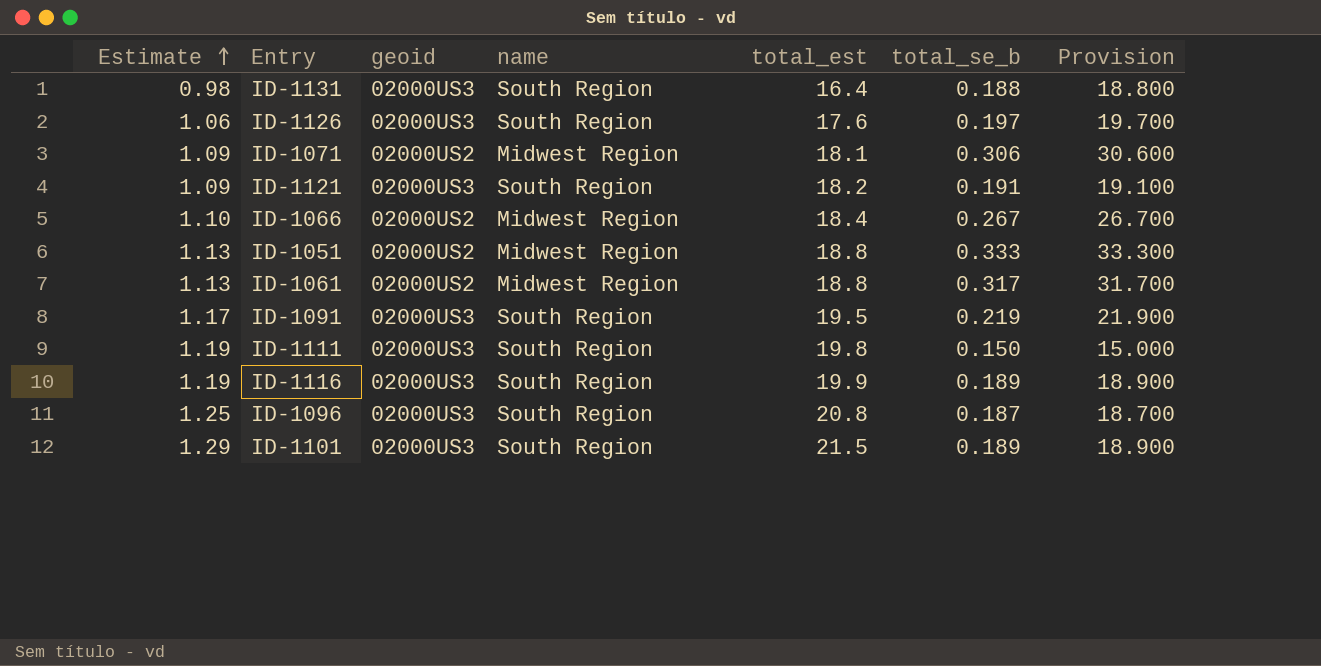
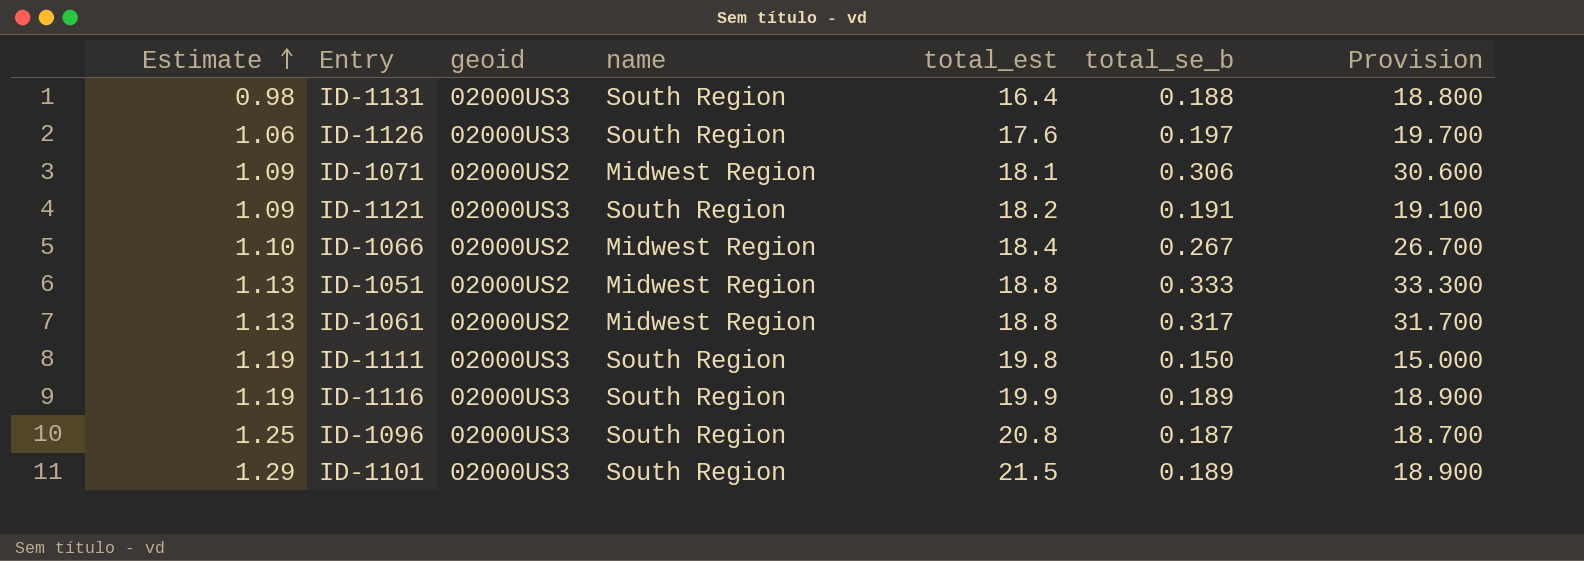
row ID-1091: 1.17 | 02000US3 | South Region | 19.5 | 0.219 | 21.900 -> none

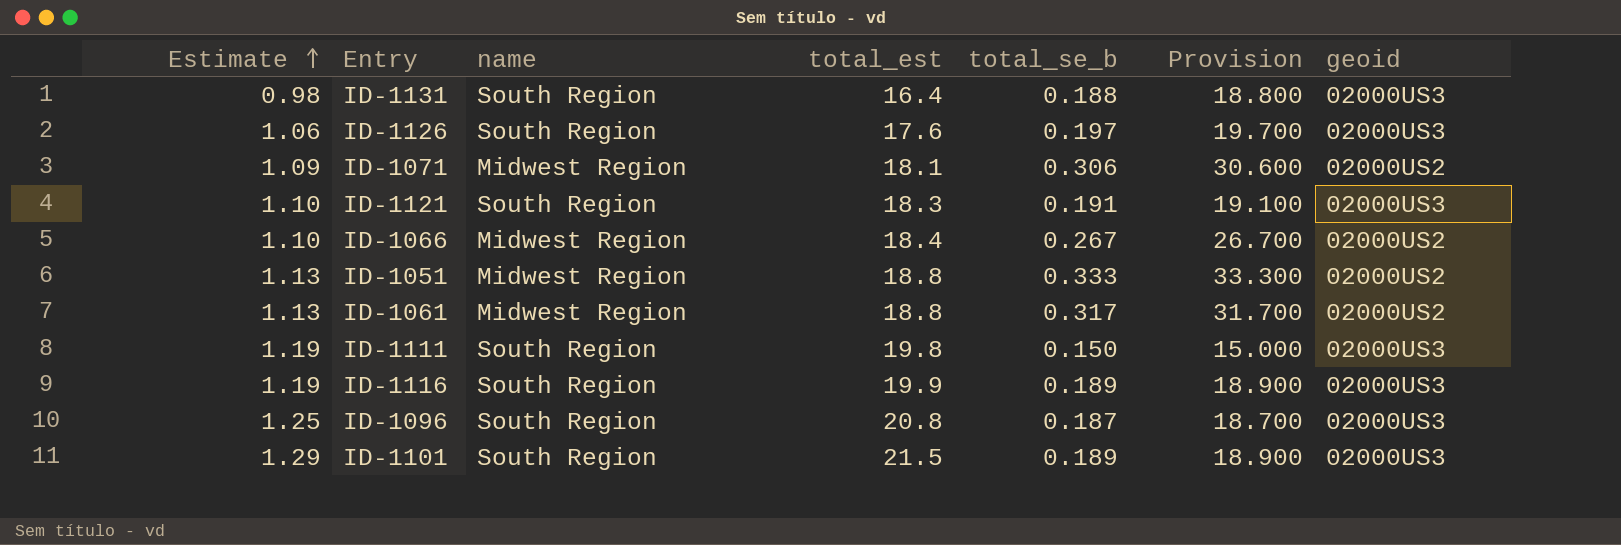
column geoid | position: 3 -> 7
ID-1121 | Estimate: 1.09 -> 1.10
ID-1121 | total_est: 18.2 -> 18.3

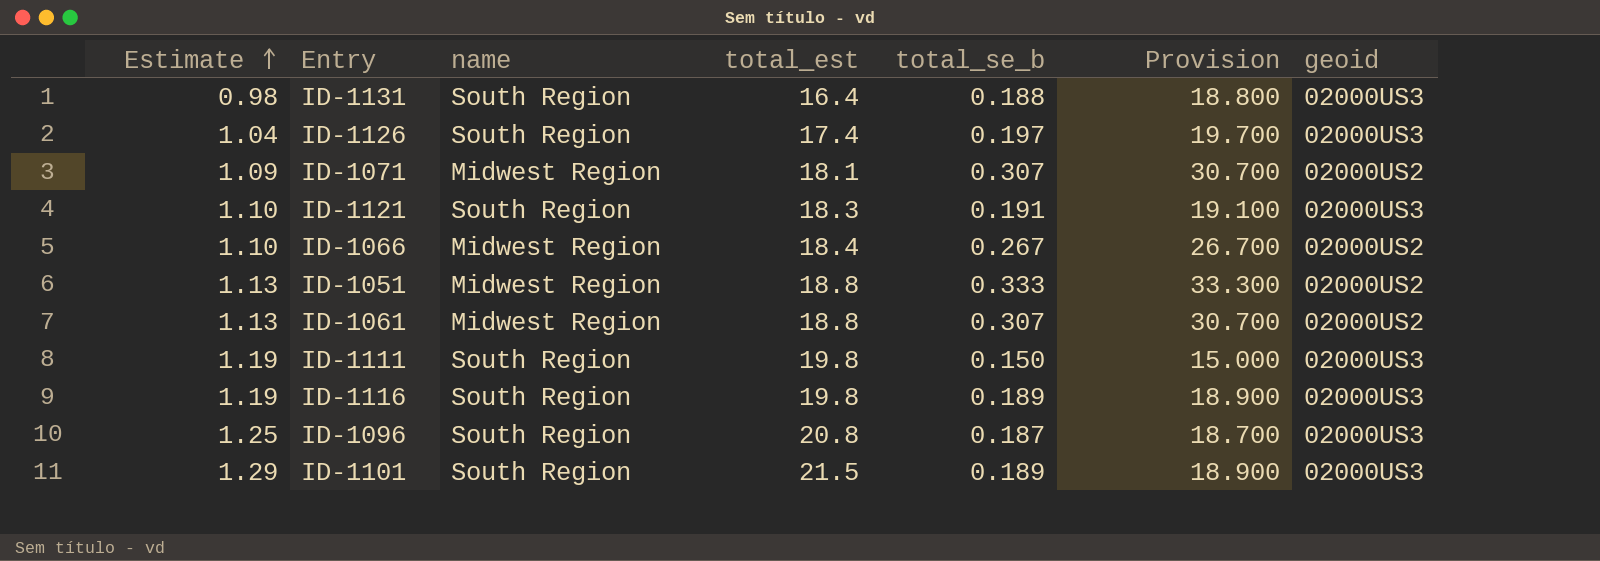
ID-1126 | Estimate: 1.06 -> 1.04
ID-1126 | total_est: 17.6 -> 17.4
ID-1071 | total_se_b: 0.306 -> 0.307
ID-1071 | Provision: 30.600 -> 30.700
ID-1061 | total_se_b: 0.317 -> 0.307
ID-1061 | Provision: 31.700 -> 30.700
ID-1116 | total_est: 19.9 -> 19.8

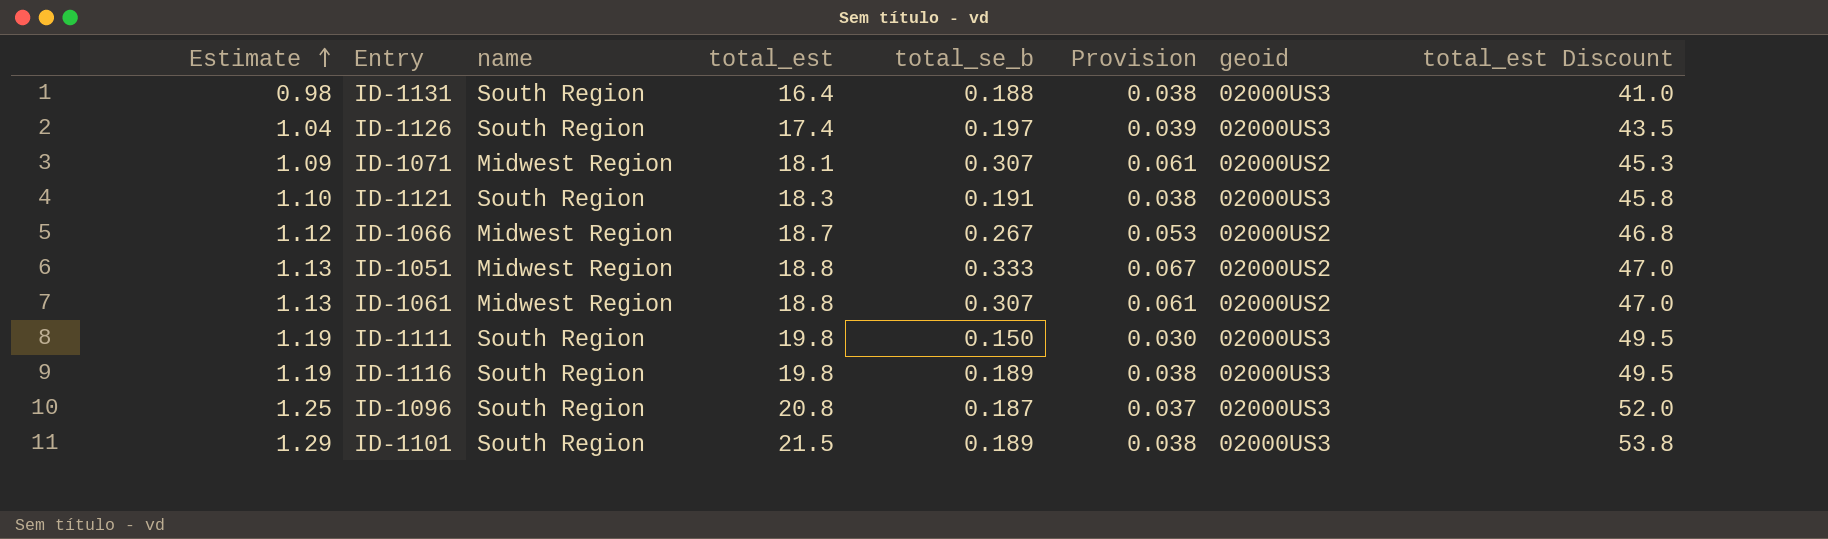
column Provision | formula: [total_se_b] * 100 -> [total_se_b] * 0.2
column total_est Discount | formula: none -> [total_est] * 2.5
ID-1066 | Estimate: 1.10 -> 1.12
ID-1066 | total_est: 18.4 -> 18.7

